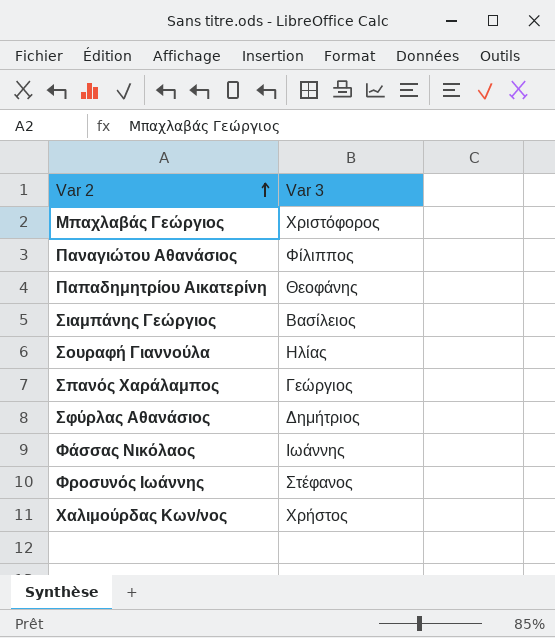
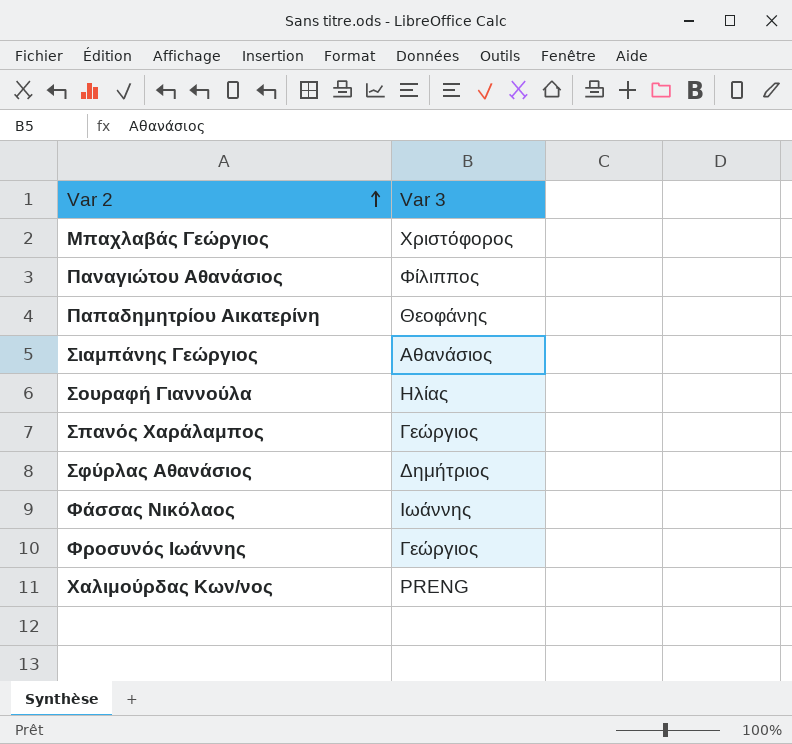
Σιαμπάνης Γεώργιος | Var 3: Βασίλειος -> Αθανάσιος
Φροσυνός Ιωάννης | Var 3: Στέφανος -> Γεώργιος
Χαλιμούρδας Κων/νος | Var 3: Χρήστος -> PRENG

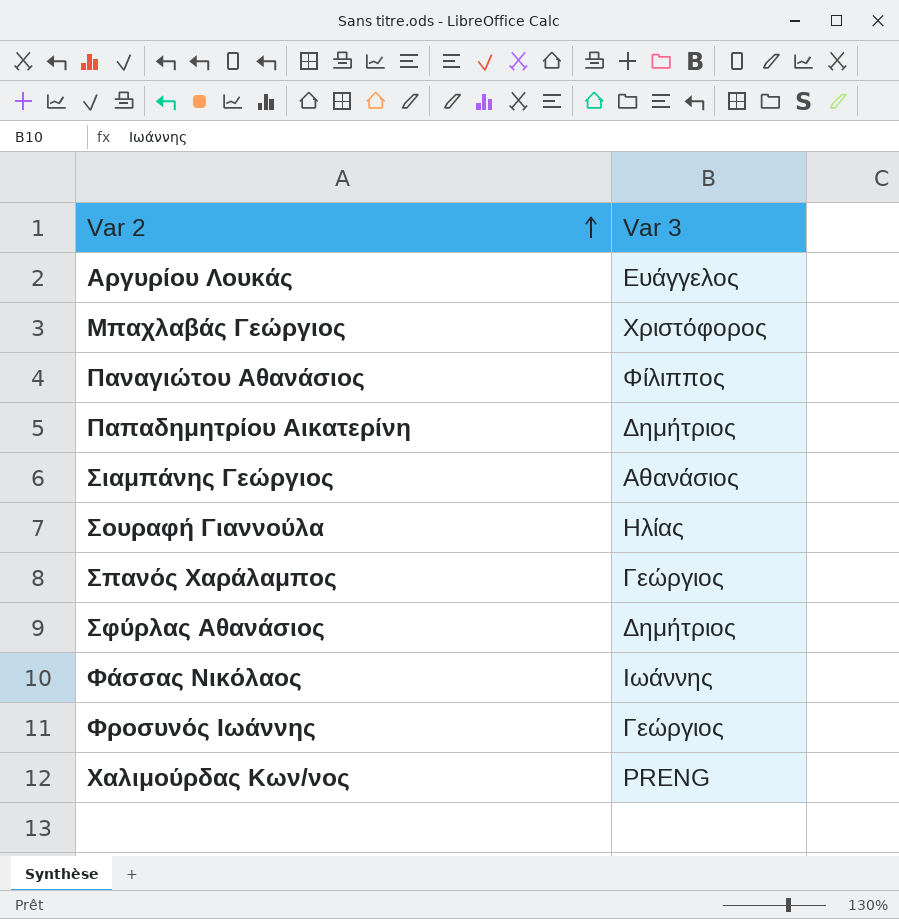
row Αργυρίου Λουκάς: none -> Ευάγγελος
Παπαδημητρίου Αικατερίνη | Var 3: Θεοφάνης -> Δημήτριος

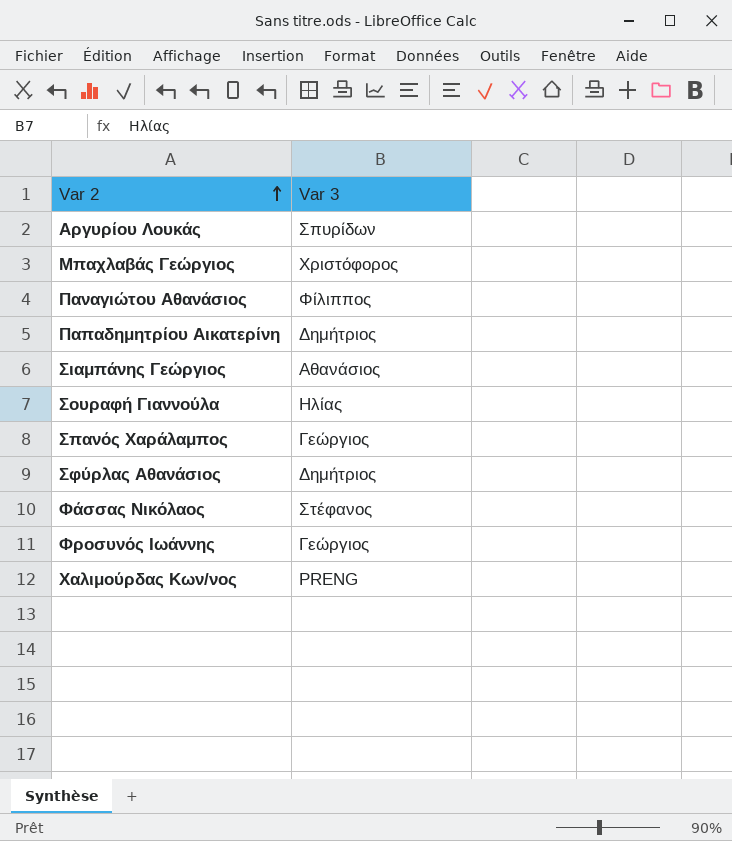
Αργυρίου Λουκάς | Var 3: Ευάγγελος -> Σπυρίδων
Φάσσας Νικόλαος | Var 3: Ιωάννης -> Στέφανος

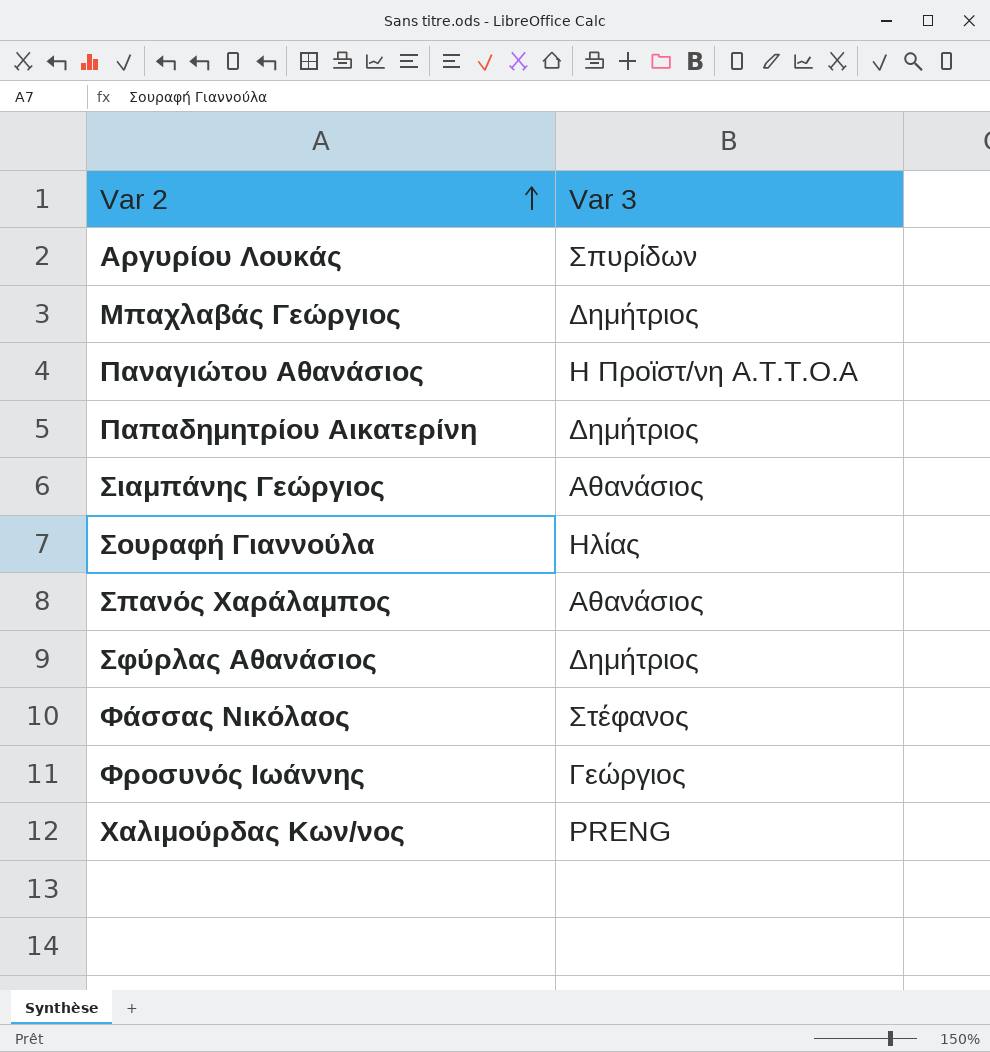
Μπαχλαβάς Γεώργιος | Var 3: Χριστόφορος -> Δημήτριος
Παναγιώτου Αθανάσιος | Var 3: Φίλιππος -> Η Προϊστ/νη Α.Τ.Τ.Ο.Α
Σπανός Χαράλαμπος | Var 3: Γεώργιος -> Αθανάσιος

